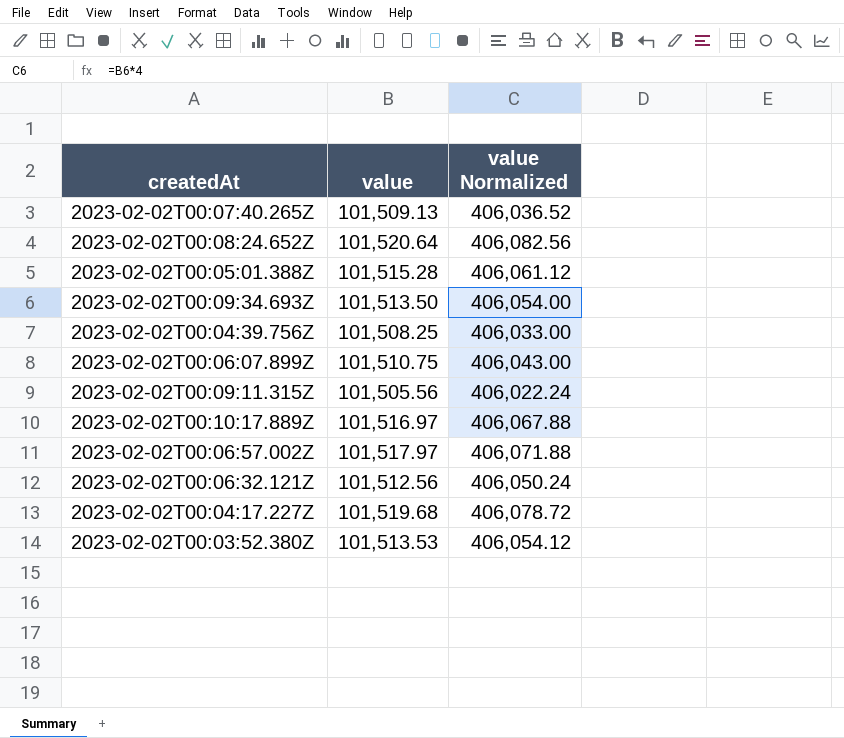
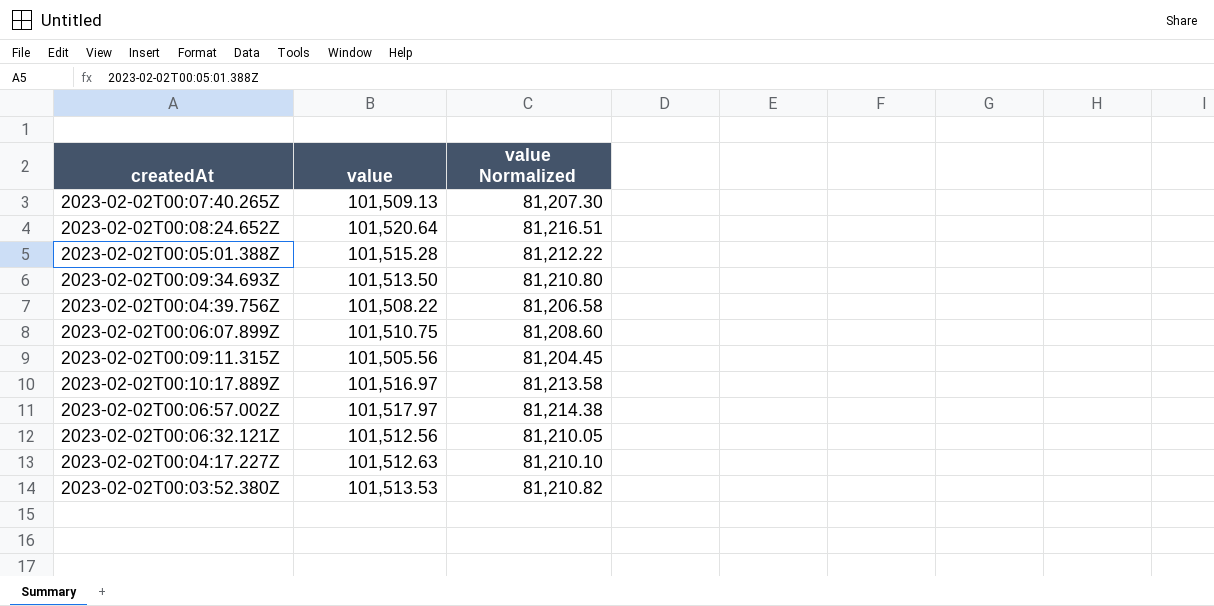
column value Normalized | formula: [value] * 4 -> [value] * 0.8
2023-02-02T00:04:39.756Z | value: 101,508.25 -> 101,508.22
2023-02-02T00:04:17.227Z | value: 101,519.68 -> 101,512.63

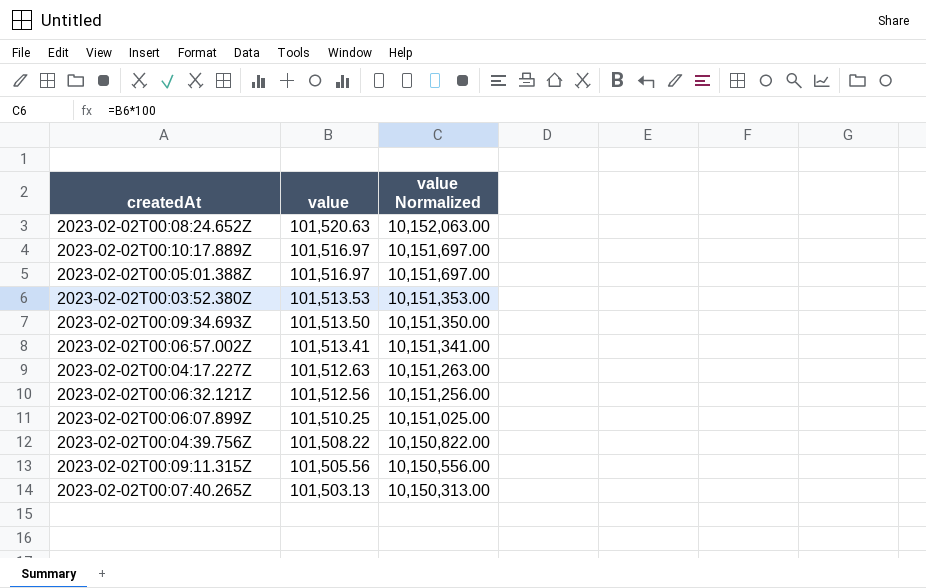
row order: none -> value descending
column value Normalized | formula: [value] * 0.8 -> [value] * 100
2023-02-02T00:08:24.652Z | value: 101,520.64 -> 101,520.63
2023-02-02T00:05:01.388Z | value: 101,515.28 -> 101,516.97
2023-02-02T00:06:57.002Z | value: 101,517.97 -> 101,513.41
2023-02-02T00:06:07.899Z | value: 101,510.75 -> 101,510.25
2023-02-02T00:07:40.265Z | value: 101,509.13 -> 101,503.13

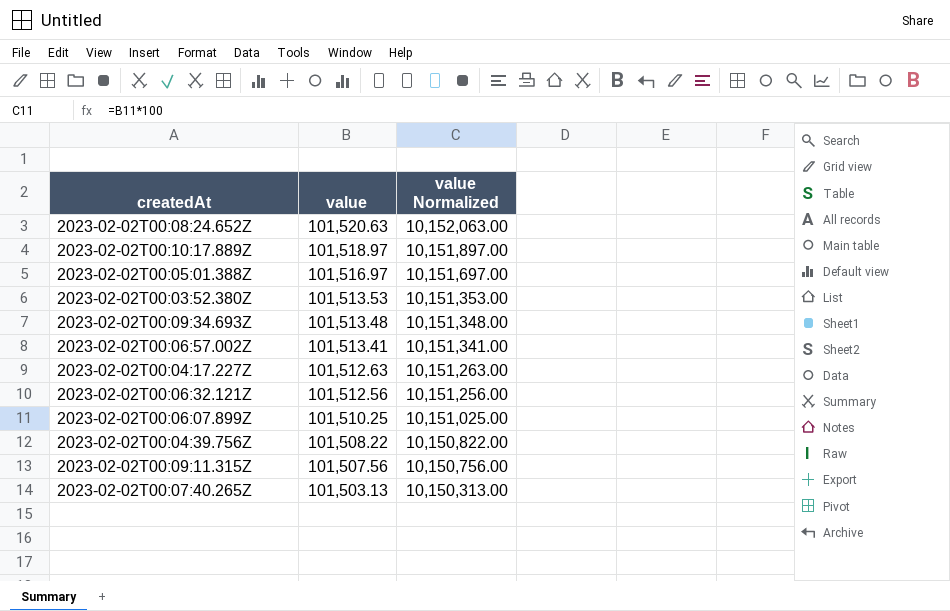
2023-02-02T00:10:17.889Z | value: 101,516.97 -> 101,518.97
2023-02-02T00:10:17.889Z | value Normalized: 10,151,697.00 -> 10,151,897.00
2023-02-02T00:09:34.693Z | value: 101,513.50 -> 101,513.48
2023-02-02T00:09:34.693Z | value Normalized: 10,151,350.00 -> 10,151,348.00
2023-02-02T00:09:11.315Z | value: 101,505.56 -> 101,507.56
2023-02-02T00:09:11.315Z | value Normalized: 10,150,556.00 -> 10,150,756.00

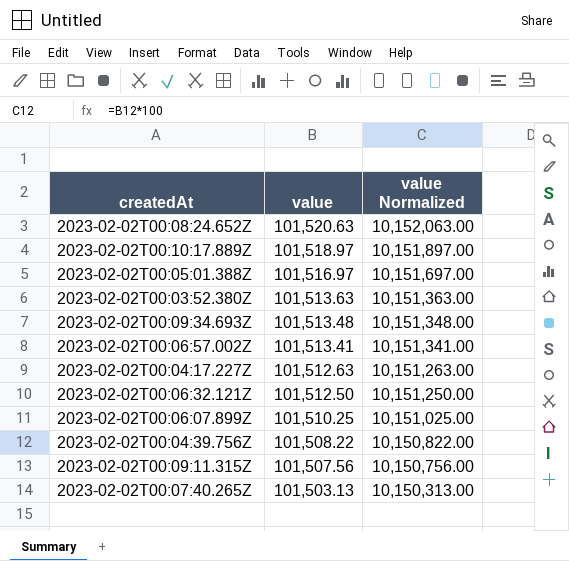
2023-02-02T00:03:52.380Z | value: 101,513.53 -> 101,513.63
2023-02-02T00:03:52.380Z | value Normalized: 10,151,353.00 -> 10,151,363.00
2023-02-02T00:06:32.121Z | value: 101,512.56 -> 101,512.50
2023-02-02T00:06:32.121Z | value Normalized: 10,151,256.00 -> 10,151,250.00

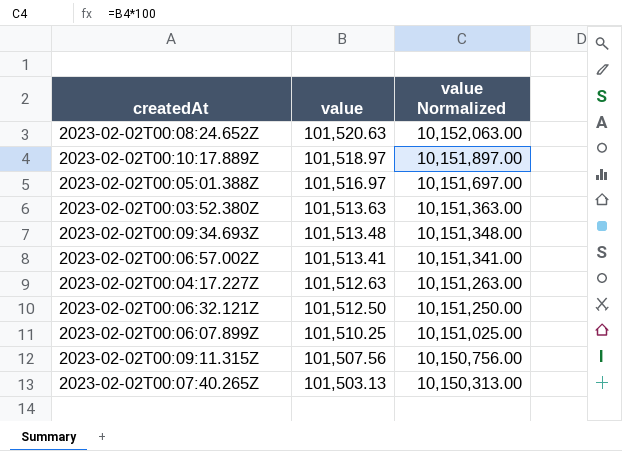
row 2023-02-02T00:04:39.756Z: 101,508.22 | 10,150,822.00 -> none

